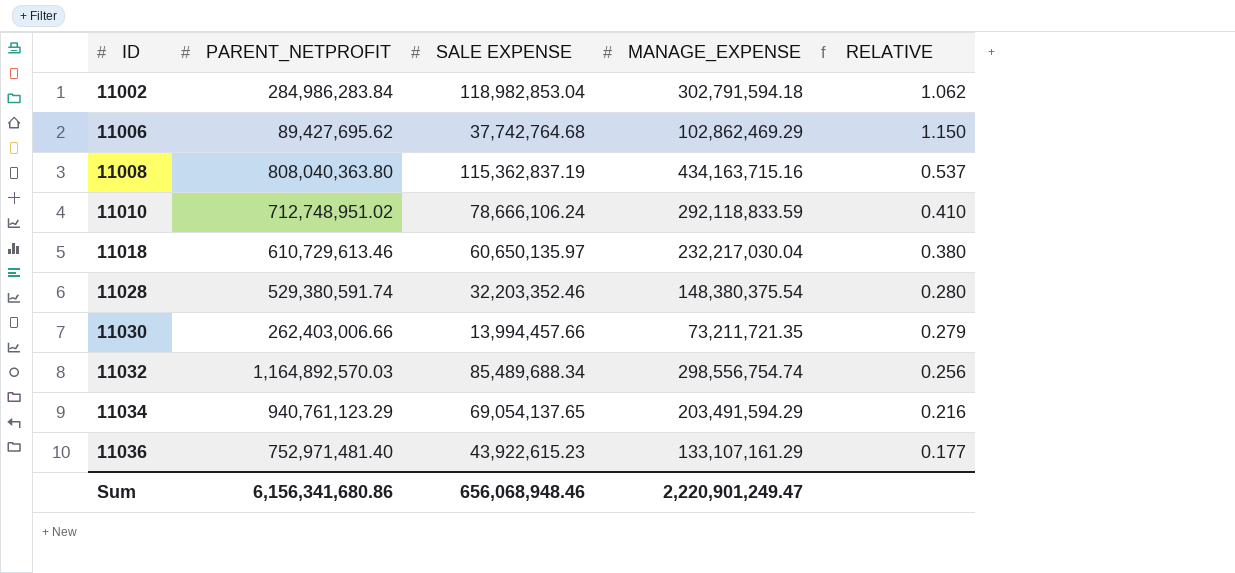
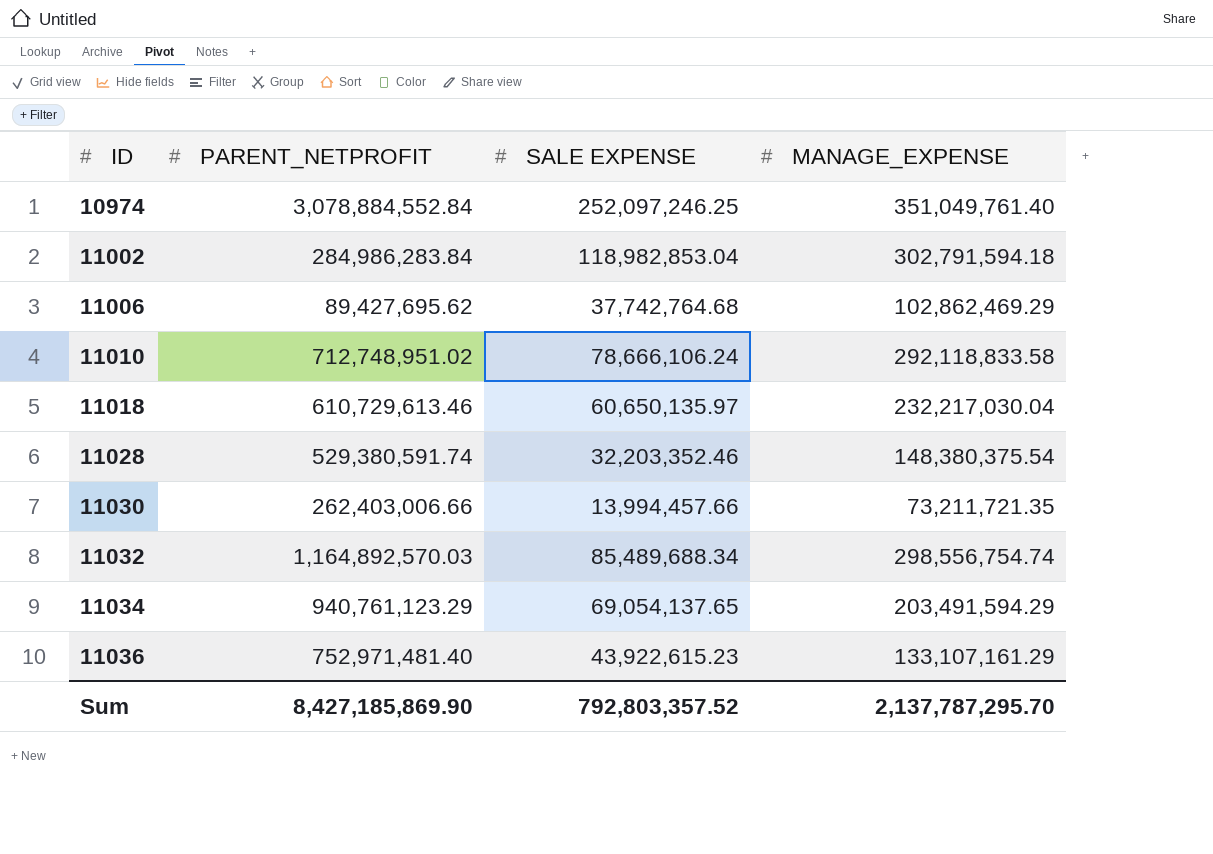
column RELATIVE | formula: [MANAGE_EXPENSE] / [PARENT_NETPROFIT] -> none
row 11008: 808,040,363.80 | 115,362,837.19 | 434,163,715.16 | 0.537 -> none
row 10974: none -> 3,078,884,552.84 | 252,097,246.25 | 351,049,761.40
11010 | MANAGE_EXPENSE: 292,118,833.59 -> 292,118,833.58
Sum | PARENT_NETPROFIT: 6,156,341,680.86 -> 8,427,185,869.90
Sum | SALE EXPENSE: 656,068,948.46 -> 792,803,357.52
Sum | MANAGE_EXPENSE: 2,220,901,249.47 -> 2,137,787,295.70

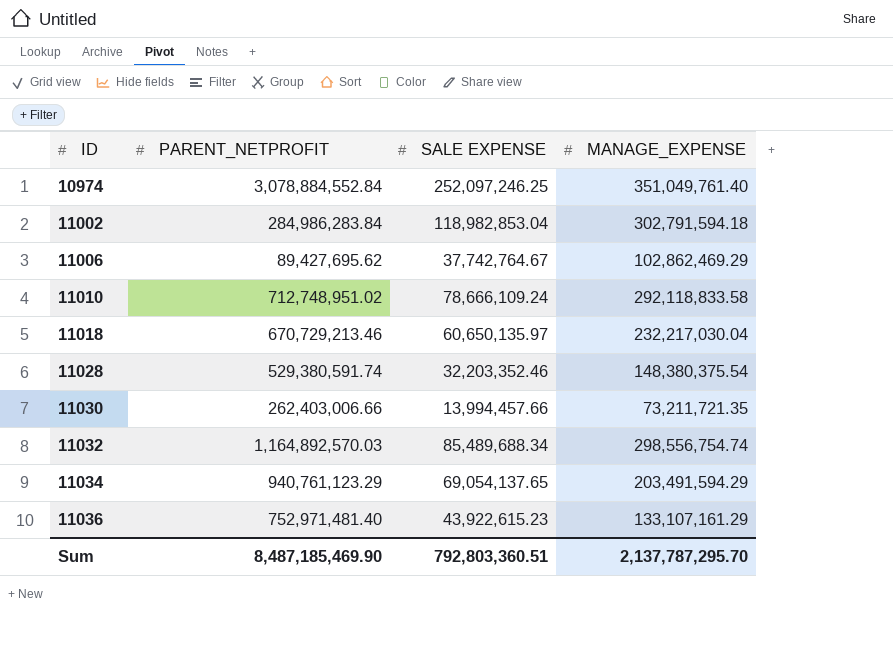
11006 | SALE EXPENSE: 37,742,764.68 -> 37,742,764.67
11010 | SALE EXPENSE: 78,666,106.24 -> 78,666,109.24
11018 | PARENT_NETPROFIT: 610,729,613.46 -> 670,729,213.46
Sum | PARENT_NETPROFIT: 8,427,185,869.90 -> 8,487,185,469.90
Sum | SALE EXPENSE: 792,803,357.52 -> 792,803,360.51

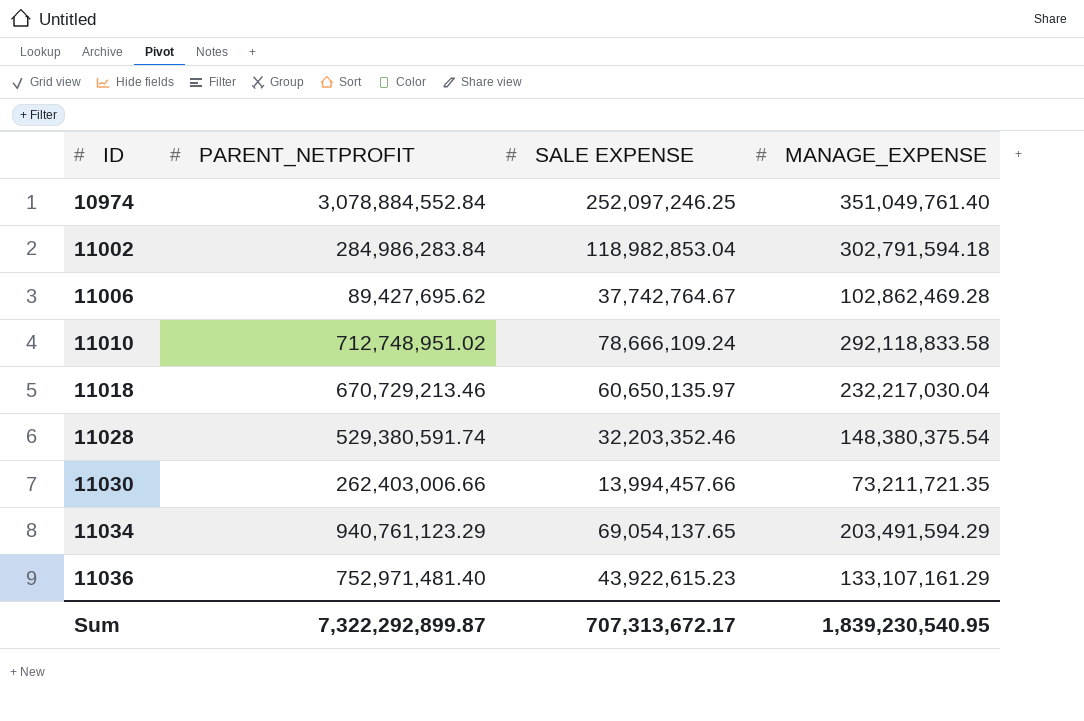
row 11032: 1,164,892,570.03 | 85,489,688.34 | 298,556,754.74 -> none
11006 | MANAGE_EXPENSE: 102,862,469.29 -> 102,862,469.28
Sum | PARENT_NETPROFIT: 8,487,185,469.90 -> 7,322,292,899.87
Sum | SALE EXPENSE: 792,803,360.51 -> 707,313,672.17
Sum | MANAGE_EXPENSE: 2,137,787,295.70 -> 1,839,230,540.95

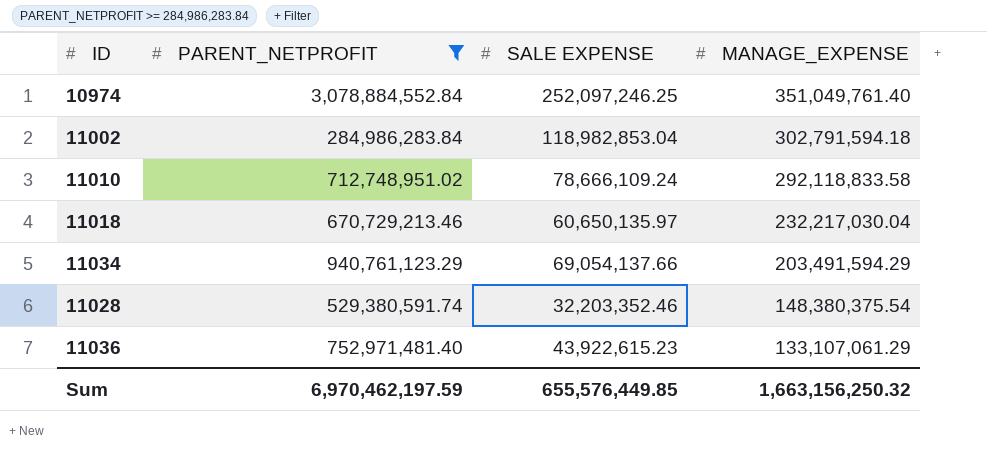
filter: none -> PARENT_NETPROFIT >= 284,986,283.84
row order: ID ascending -> MANAGE_EXPENSE descending
11034 | SALE EXPENSE: 69,054,137.65 -> 69,054,137.66
11036 | MANAGE_EXPENSE: 133,107,161.29 -> 133,107,061.29
Sum | PARENT_NETPROFIT: 7,322,292,899.87 -> 6,970,462,197.59
Sum | SALE EXPENSE: 707,313,672.17 -> 655,576,449.85
Sum | MANAGE_EXPENSE: 1,839,230,540.95 -> 1,663,156,250.32

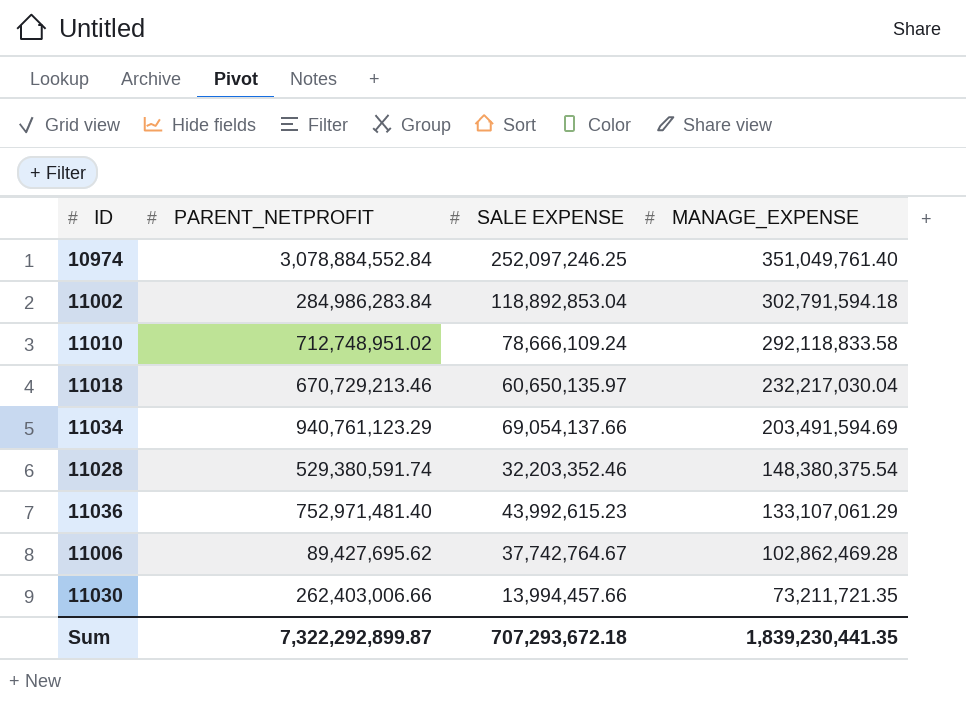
filter: PARENT_NETPROFIT >= 284,986,283.84 -> none
11002 | SALE EXPENSE: 118,982,853.04 -> 118,892,853.04
11034 | MANAGE_EXPENSE: 203,491,594.29 -> 203,491,594.69
11036 | SALE EXPENSE: 43,922,615.23 -> 43,992,615.23
Sum | PARENT_NETPROFIT: 6,970,462,197.59 -> 7,322,292,899.87
Sum | SALE EXPENSE: 655,576,449.85 -> 707,293,672.18
Sum | MANAGE_EXPENSE: 1,663,156,250.32 -> 1,839,230,441.35

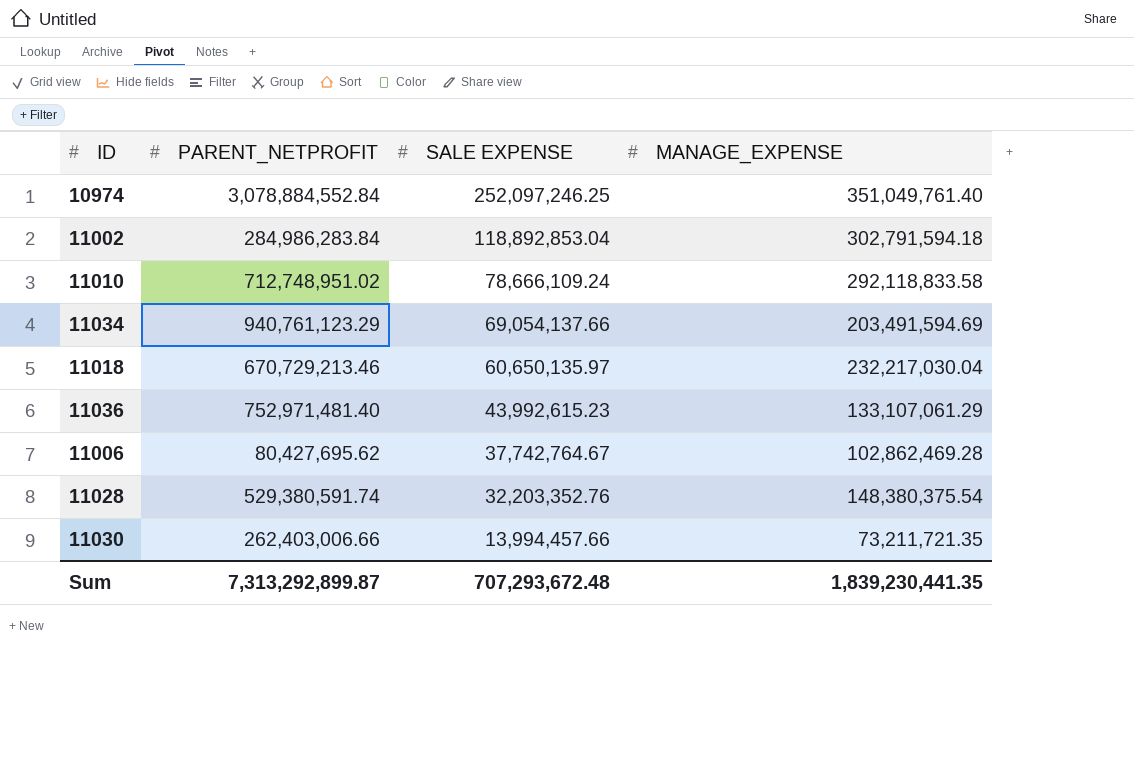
row order: MANAGE_EXPENSE descending -> SALE EXPENSE descending
11006 | PARENT_NETPROFIT: 89,427,695.62 -> 80,427,695.62
11028 | SALE EXPENSE: 32,203,352.46 -> 32,203,352.76
Sum | PARENT_NETPROFIT: 7,322,292,899.87 -> 7,313,292,899.87
Sum | SALE EXPENSE: 707,293,672.18 -> 707,293,672.48

